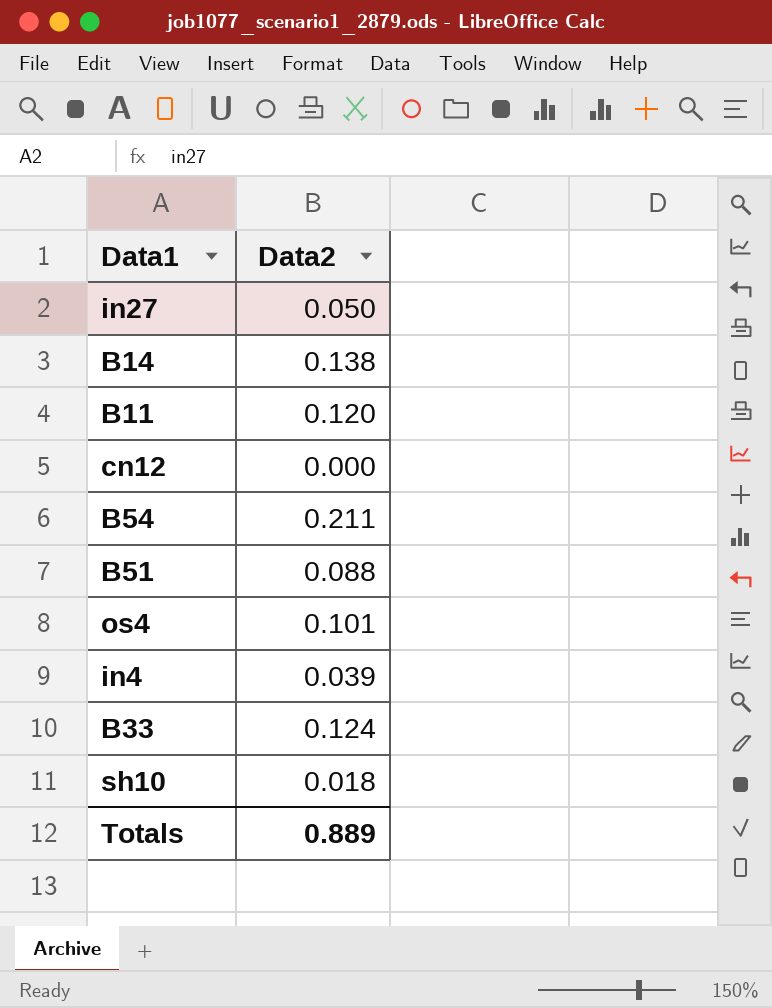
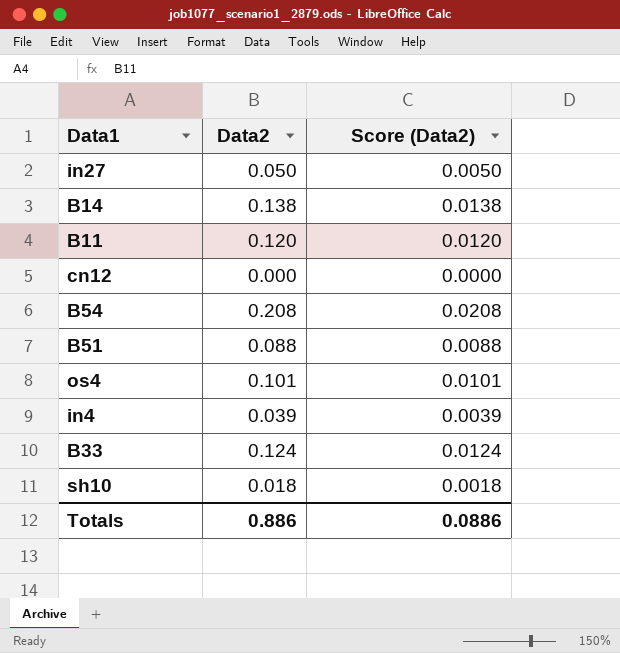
column Score (Data2) | formula: none -> [Data2] * 0.1
B54 | Data2: 0.211 -> 0.208
Totals | Data2: 0.889 -> 0.886

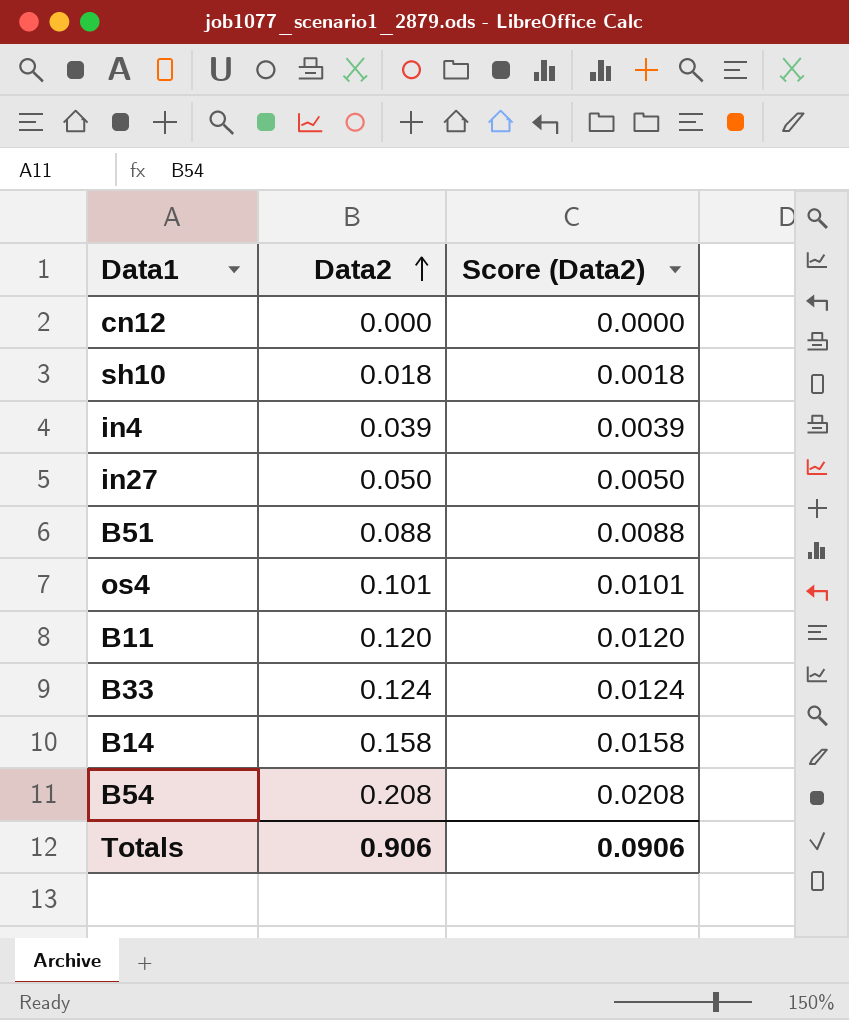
row order: none -> Data2 ascending
B14 | Data2: 0.138 -> 0.158
B14 | Score (Data2): 0.0138 -> 0.0158
Totals | Data2: 0.886 -> 0.906
Totals | Score (Data2): 0.0886 -> 0.0906

